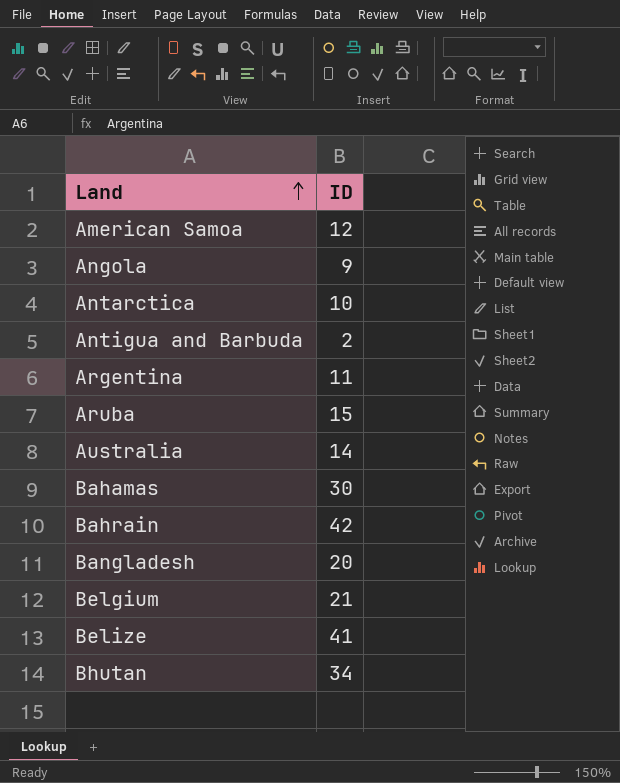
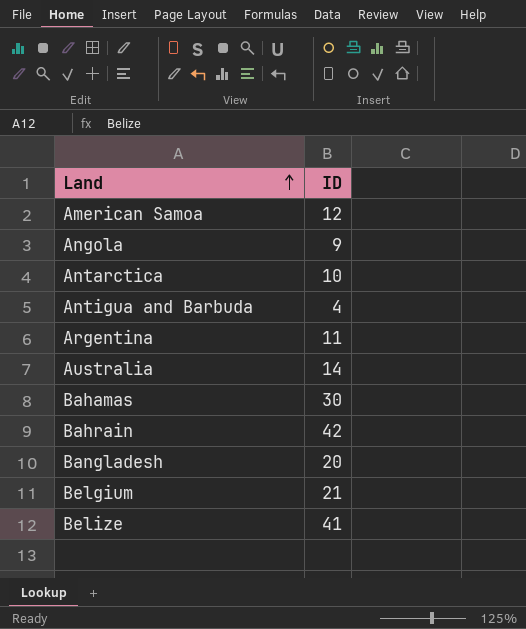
row Aruba: 15 -> none
row Bhutan: 34 -> none
Antigua and Barbuda | ID: 2 -> 4

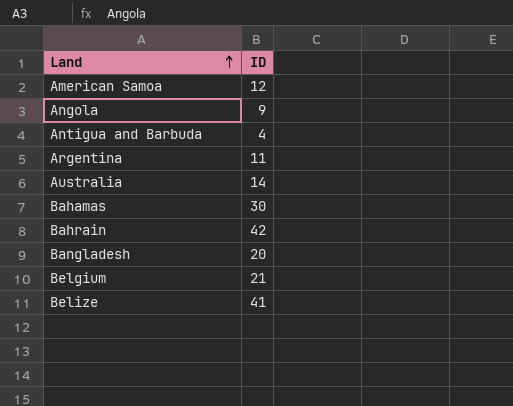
row Antarctica: 10 -> none

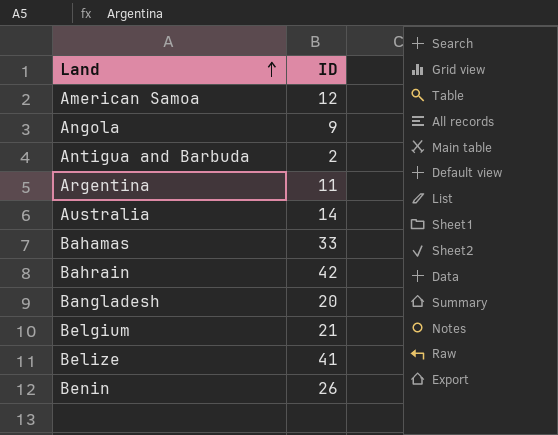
Antigua and Barbuda | ID: 4 -> 2
Bahamas | ID: 30 -> 33
row Benin: none -> 26

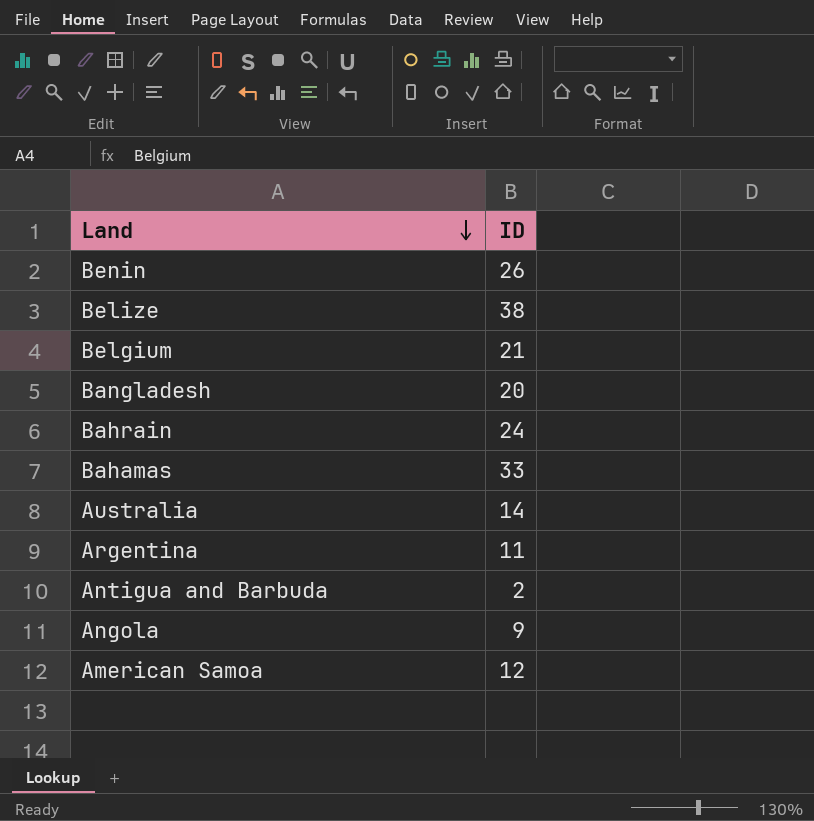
row order: Land ascending -> Land descending
Belize | ID: 41 -> 38
Bahrain | ID: 42 -> 24

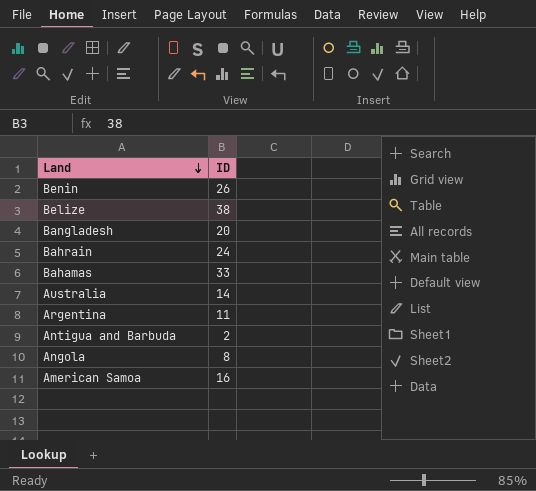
row Belgium: 21 -> none
Angola | ID: 9 -> 8
American Samoa | ID: 12 -> 16

